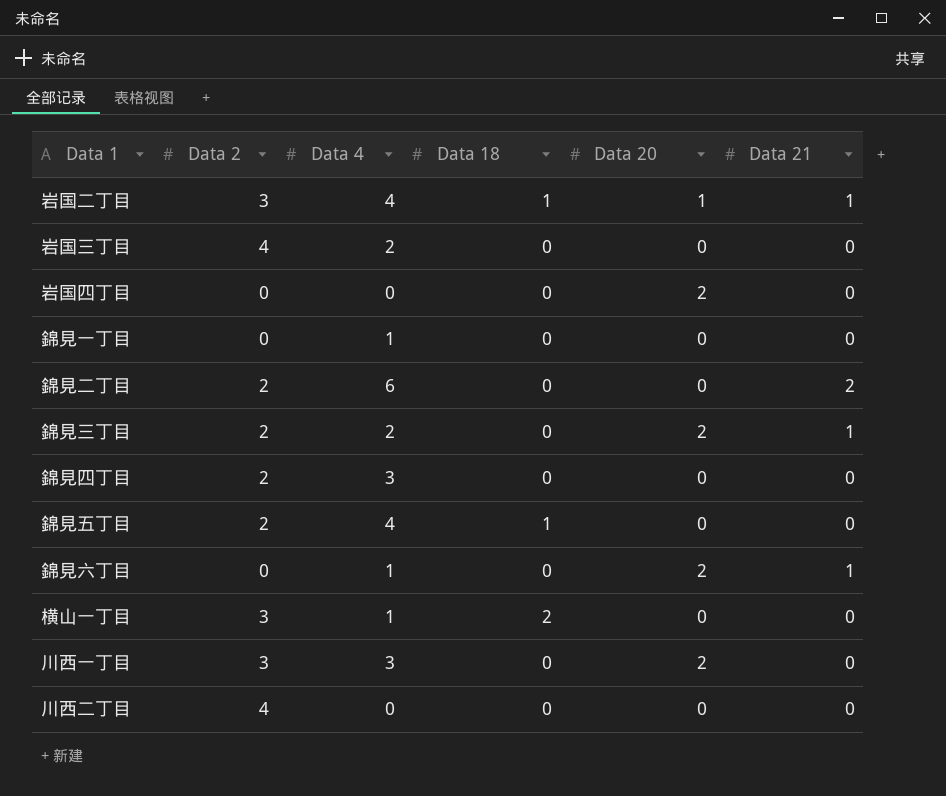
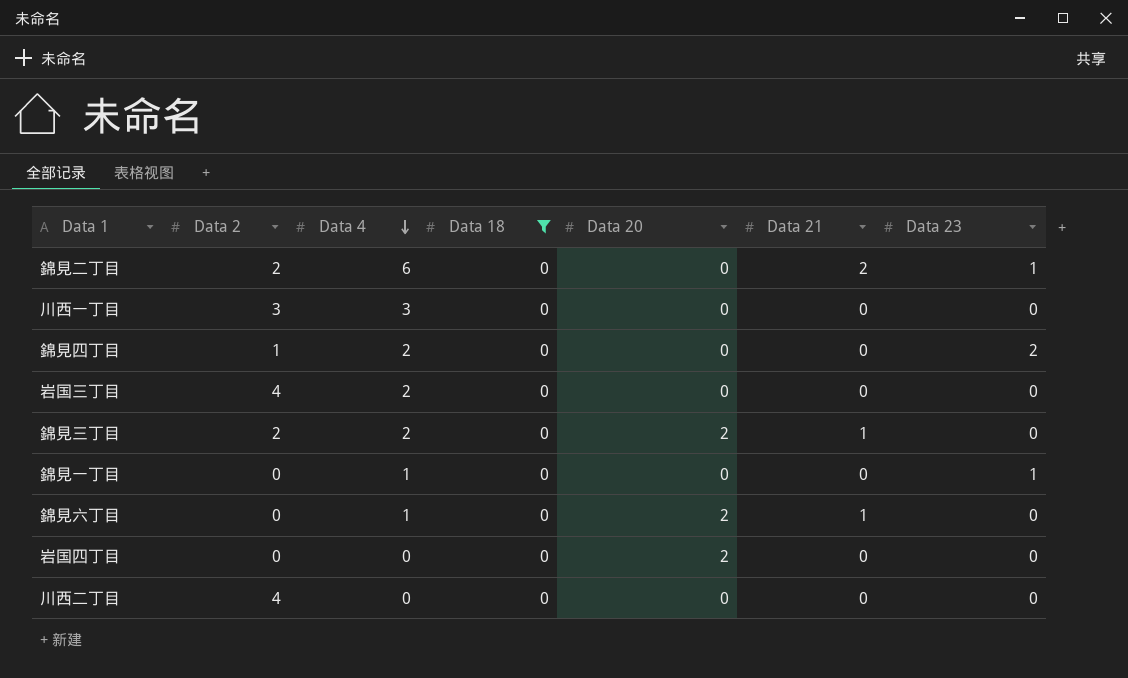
filter: none -> Data 18 = 0
row order: none -> Data 4 descending
column Data 23 | position: none -> 7
川西一丁目 | Data 20: 2 -> 0
錦見四丁目 | Data 2: 2 -> 1
錦見四丁目 | Data 4: 3 -> 2

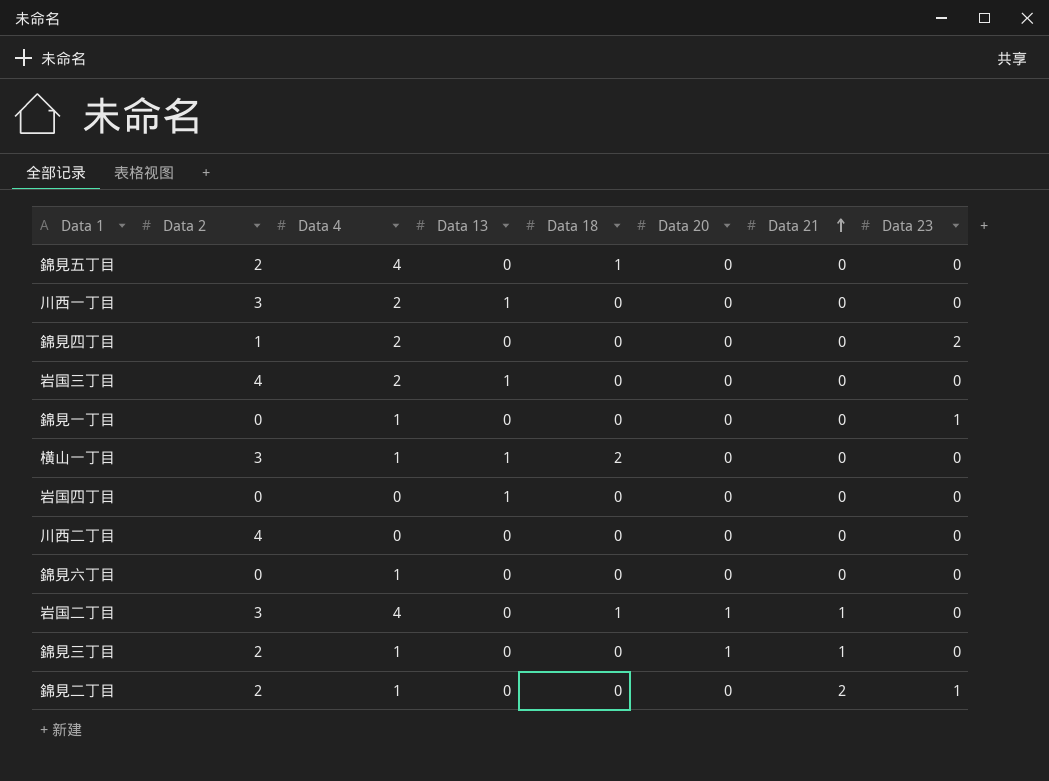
filter: Data 18 = 0 -> none
row order: Data 4 descending -> Data 21 ascending
column Data 13 | position: none -> 4
川西一丁目 | Data 4: 3 -> 2
岩国四丁目 | Data 20: 2 -> 0
錦見六丁目 | Data 20: 2 -> 0
錦見六丁目 | Data 21: 1 -> 0
錦見三丁目 | Data 4: 2 -> 1
錦見三丁目 | Data 20: 2 -> 1
錦見二丁目 | Data 4: 6 -> 1

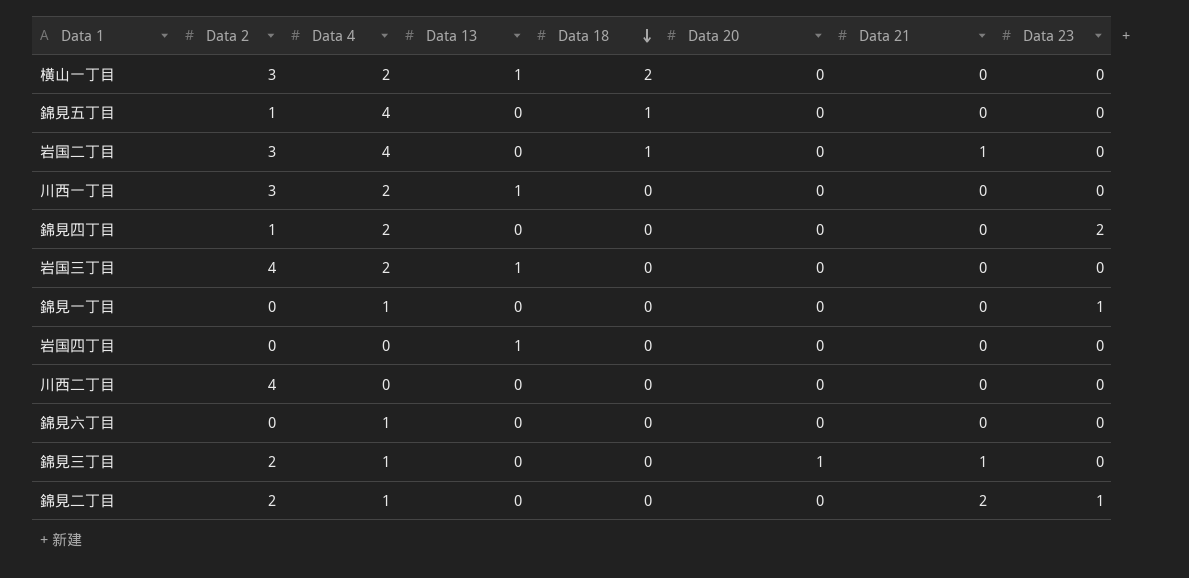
row order: Data 21 ascending -> Data 18 descending
横山一丁目 | Data 4: 1 -> 2
錦見五丁目 | Data 2: 2 -> 1
岩国二丁目 | Data 20: 1 -> 0

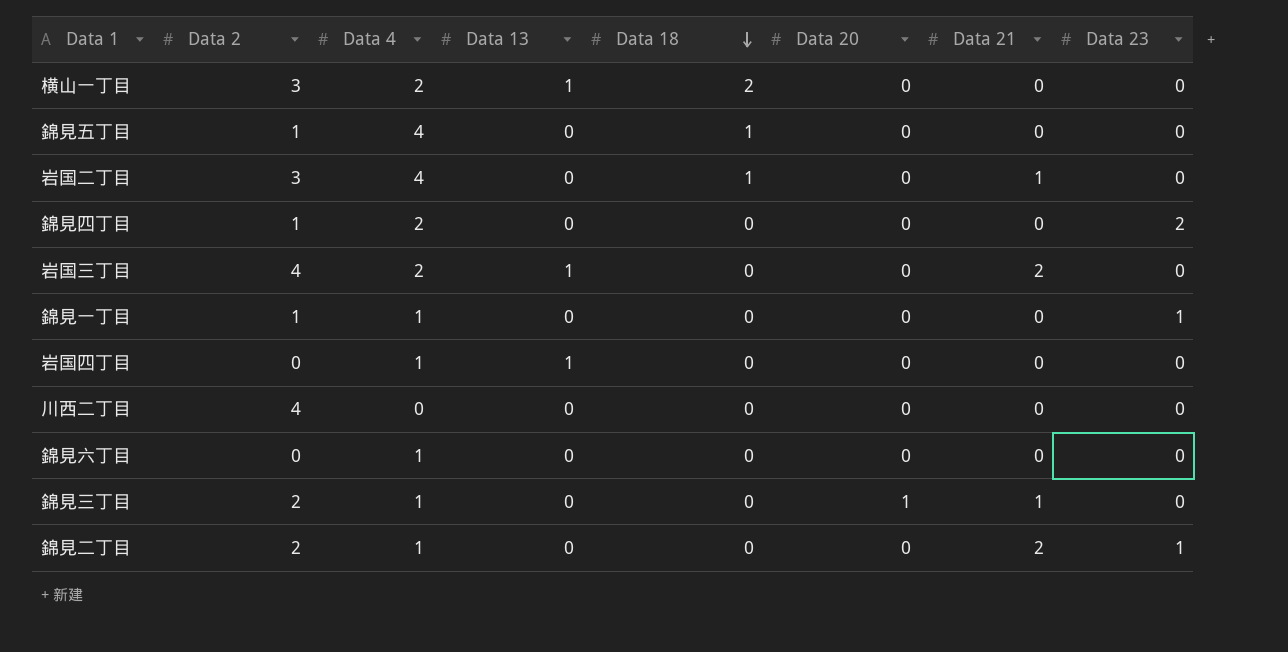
row 川西一丁目: 3 | 2 | 1 | 0 | 0 | 0 | 0 -> none
岩国三丁目 | Data 21: 0 -> 2
錦見一丁目 | Data 2: 0 -> 1
岩国四丁目 | Data 4: 0 -> 1

